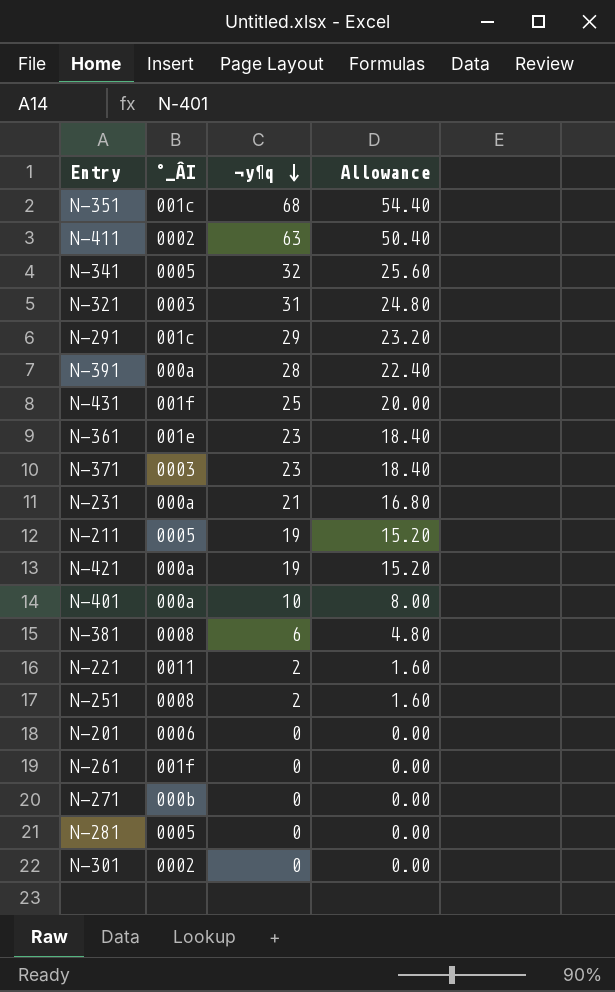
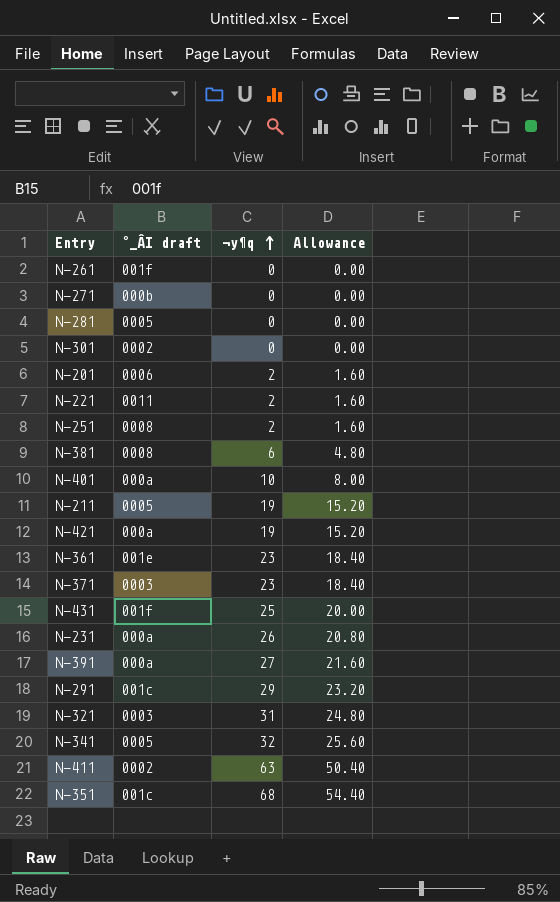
row order: ¬y¶q descending -> ¬y¶q ascending
column name: °_ÂI -> °_ÂI draft
N-201 | ¬y¶q: 0 -> 2
N-201 | Allowance: 0.00 -> 1.60
N-231 | ¬y¶q: 21 -> 26
N-231 | Allowance: 16.80 -> 20.80
N-391 | ¬y¶q: 28 -> 27
N-391 | Allowance: 22.40 -> 21.60

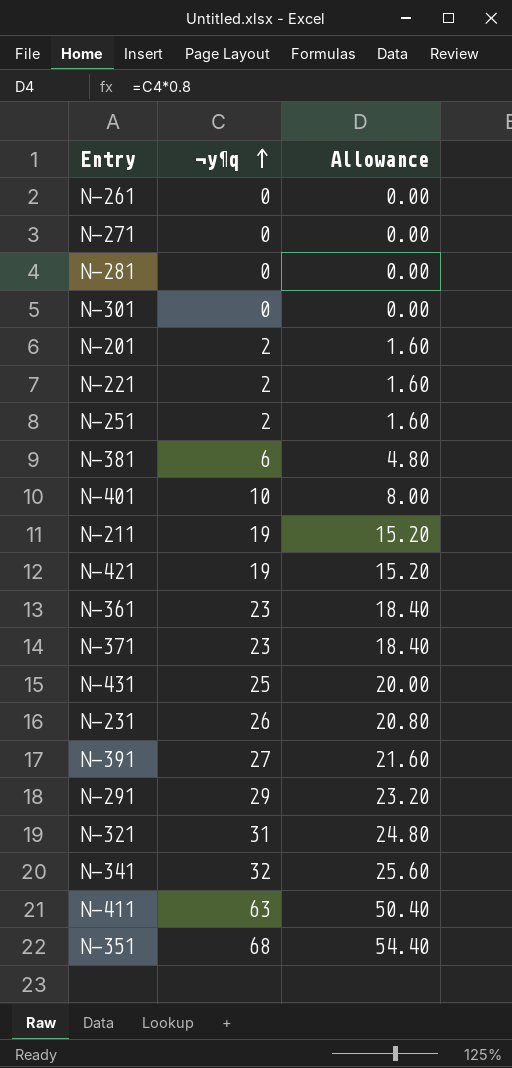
column °_ÂI draft | position: 2 -> none

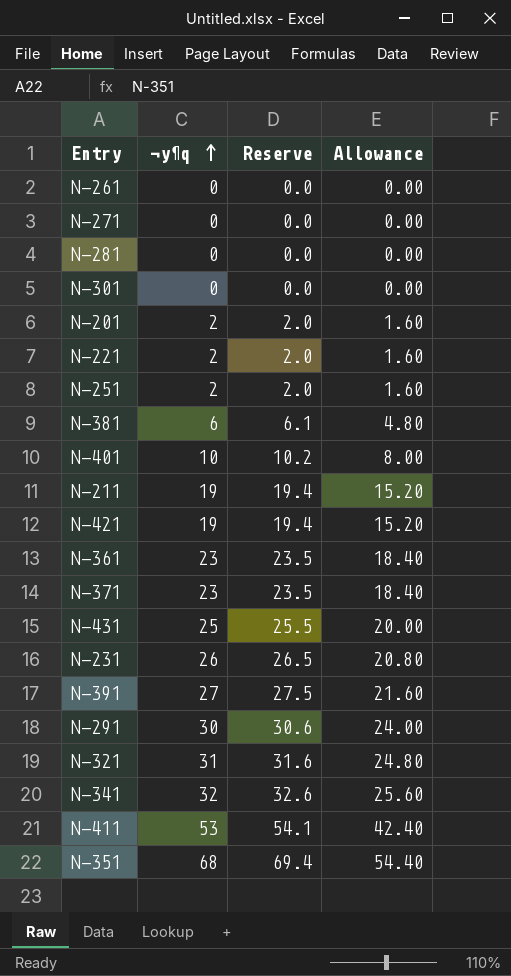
column Reserve | formula: none -> [¬y¶q] * 1.02
N-291 | ¬y¶q: 29 -> 30
N-291 | Allowance: 23.20 -> 24.00
N-411 | ¬y¶q: 63 -> 53
N-411 | Allowance: 50.40 -> 42.40

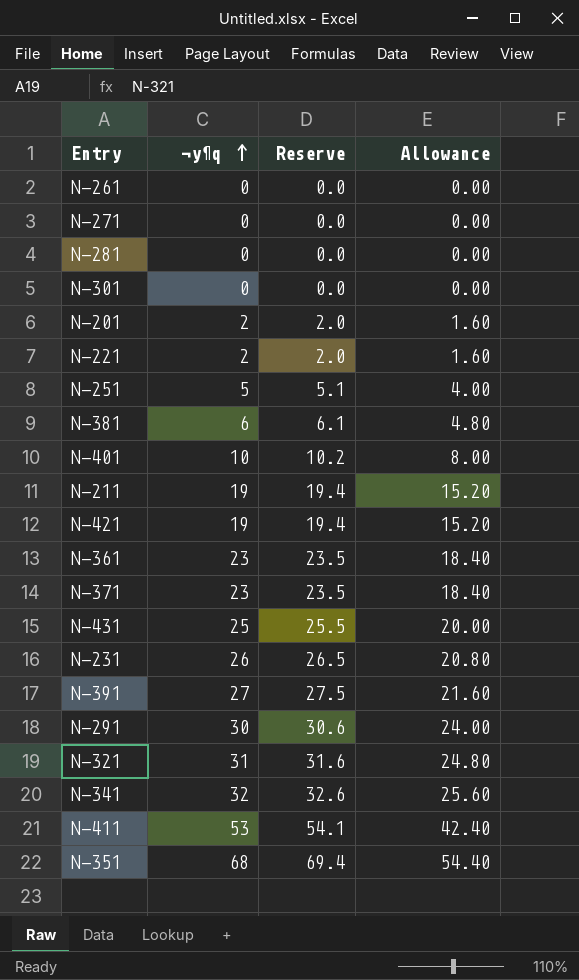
N-251 | ¬y¶q: 2 -> 5
N-251 | Reserve: 2.0 -> 5.1
N-251 | Allowance: 1.60 -> 4.00

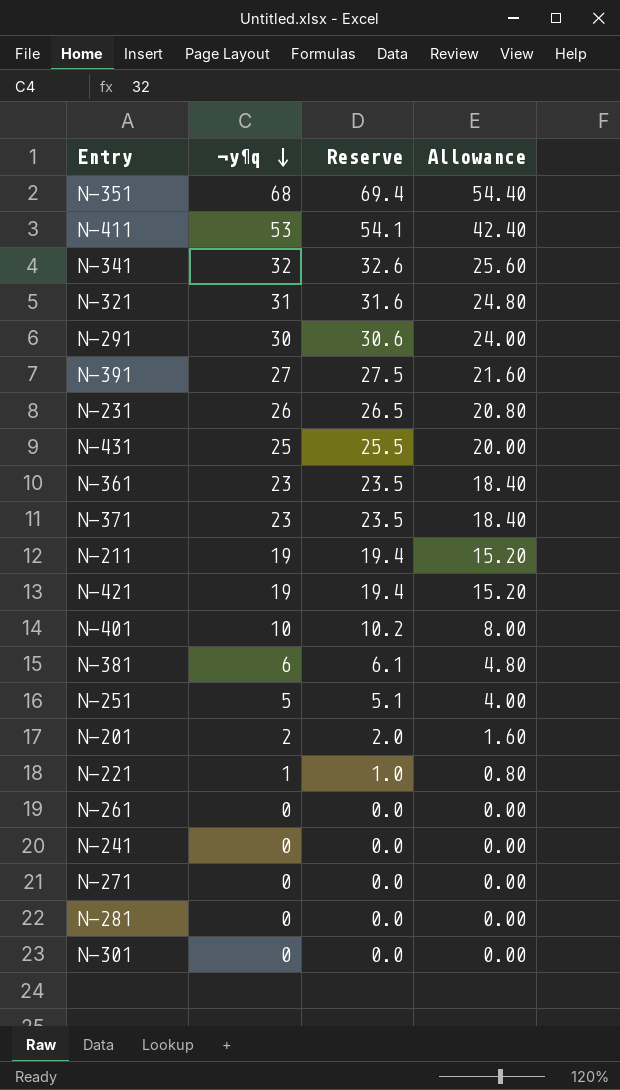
row order: ¬y¶q ascending -> ¬y¶q descending
N-221 | ¬y¶q: 2 -> 1
N-221 | Reserve: 2.0 -> 1.0
N-221 | Allowance: 1.60 -> 0.80
row N-241: none -> 0 | 0.0 | 0.00

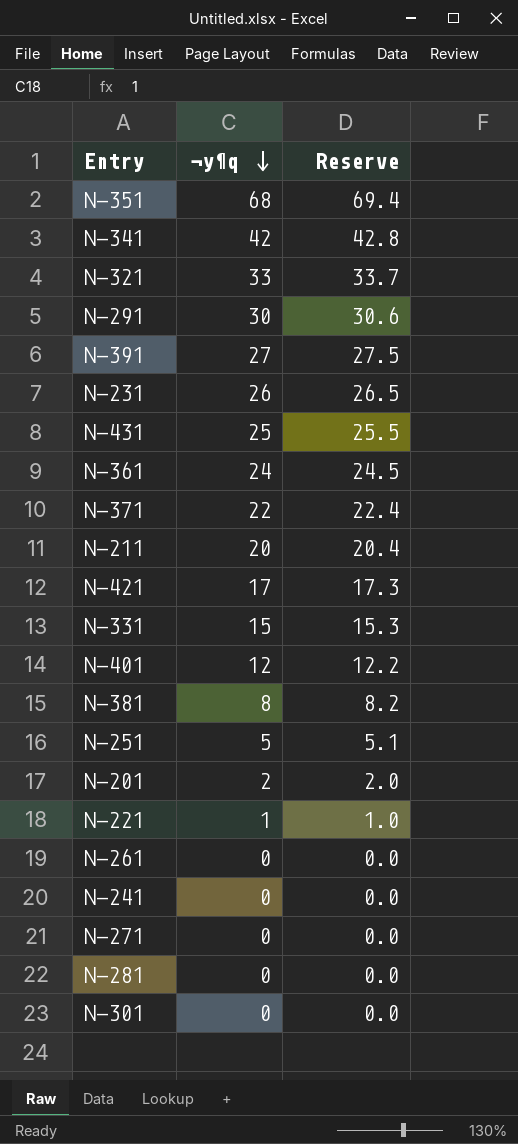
column Allowance | formula: [¬y¶q] * 0.8 -> none
row N-411: 53 | 54.1 | 42.40 -> none
N-341 | ¬y¶q: 32 -> 42
N-341 | Reserve: 32.6 -> 42.8
N-321 | ¬y¶q: 31 -> 33
N-321 | Reserve: 31.6 -> 33.7
N-361 | ¬y¶q: 23 -> 24
N-361 | Reserve: 23.5 -> 24.5
N-371 | ¬y¶q: 23 -> 22
N-371 | Reserve: 23.5 -> 22.4
N-211 | ¬y¶q: 19 -> 20
N-211 | Reserve: 19.4 -> 20.4
N-421 | ¬y¶q: 19 -> 17
N-421 | Reserve: 19.4 -> 17.3
row N-331: none -> 15 | 15.3
N-401 | ¬y¶q: 10 -> 12
N-401 | Reserve: 10.2 -> 12.2
N-381 | ¬y¶q: 6 -> 8
N-381 | Reserve: 6.1 -> 8.2

